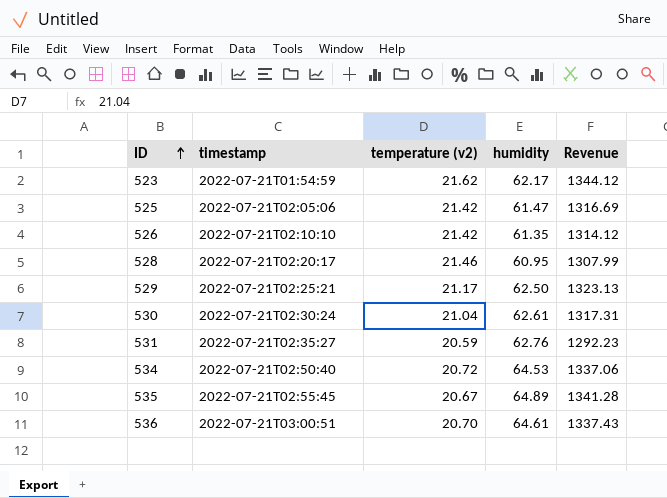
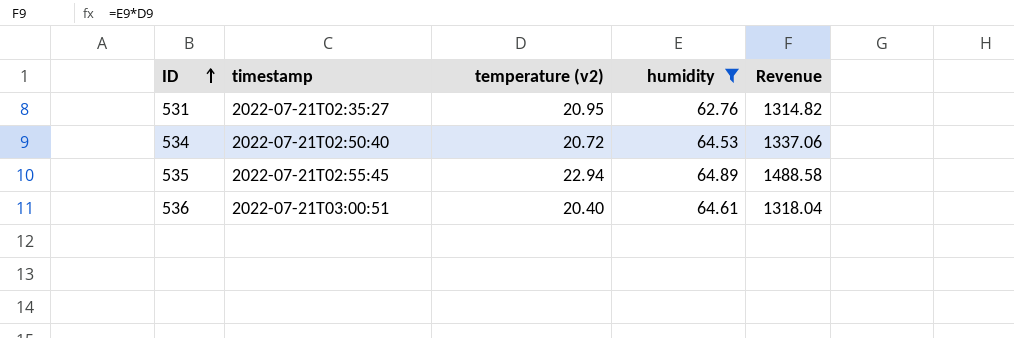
filter: none -> humidity >= 62.76
531 | temperature (v2): 20.59 -> 20.95
531 | Revenue: 1292.23 -> 1314.82
535 | temperature (v2): 20.67 -> 22.94
535 | Revenue: 1341.28 -> 1488.58
536 | temperature (v2): 20.70 -> 20.40
536 | Revenue: 1337.43 -> 1318.04

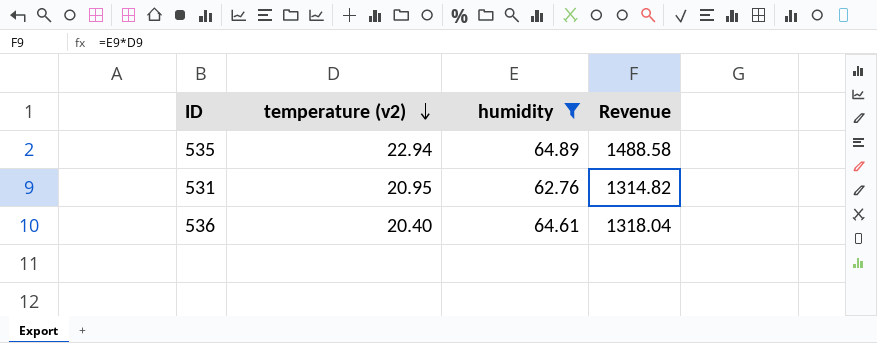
row order: ID ascending -> temperature (v2) descending
column timestamp | position: 2 -> none
row 534: 2022-07-21T02:50:40 | 20.72 | 64.53 | 1337.06 -> none

